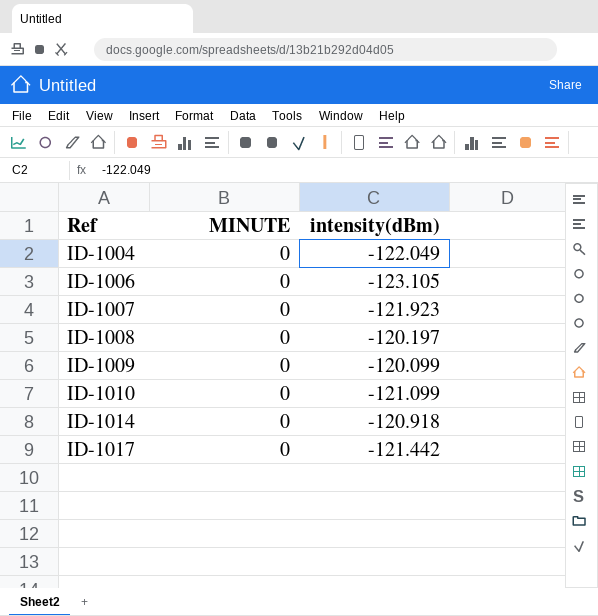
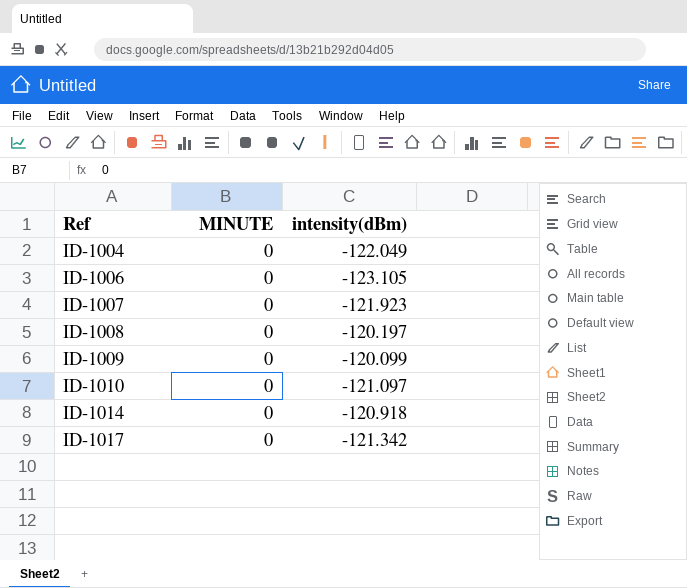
ID-1010 | intensity(dBm): -121.099 -> -121.097
ID-1017 | intensity(dBm): -121.442 -> -121.342

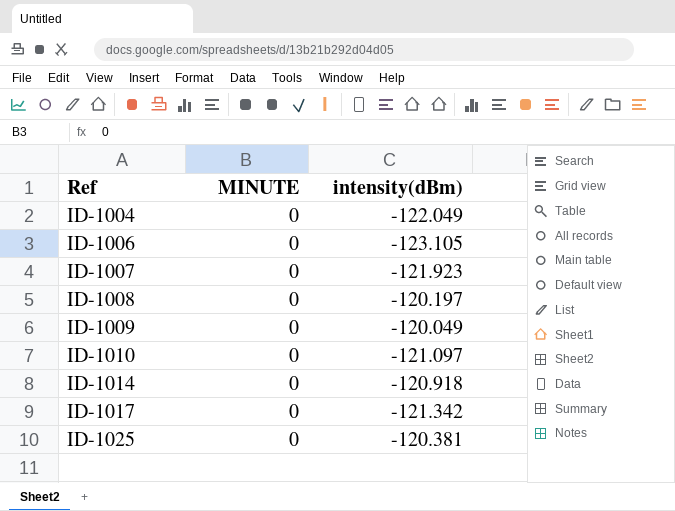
ID-1009 | intensity(dBm): -120.099 -> -120.049
row ID-1025: none -> 0 | -120.381

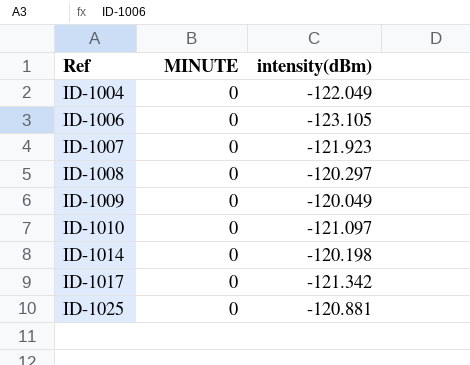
ID-1008 | intensity(dBm): -120.197 -> -120.297
ID-1014 | intensity(dBm): -120.918 -> -120.198
ID-1025 | intensity(dBm): -120.381 -> -120.881

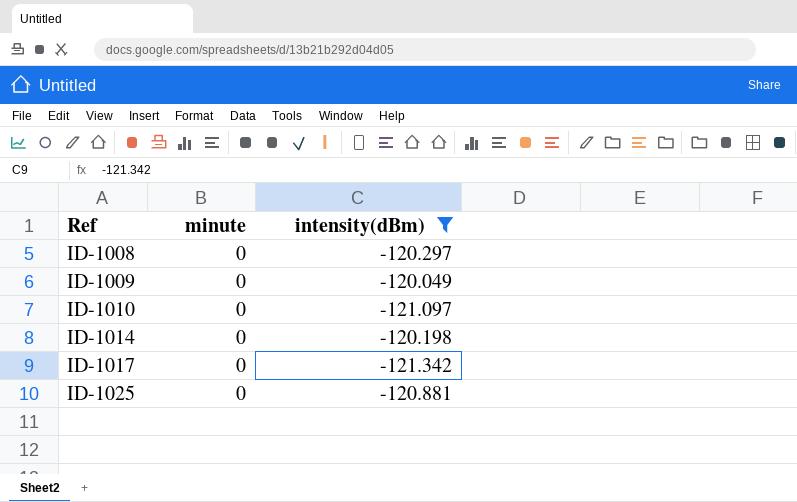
filter: none -> intensity(dBm) >= -121.342
column name: MINUTE -> minute

